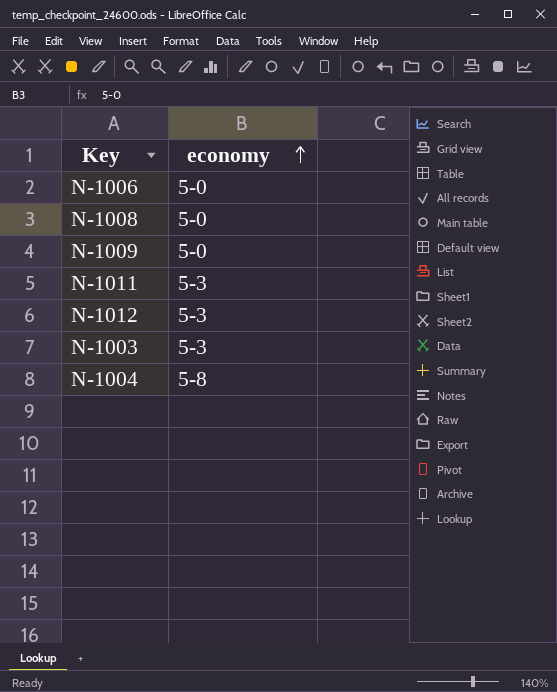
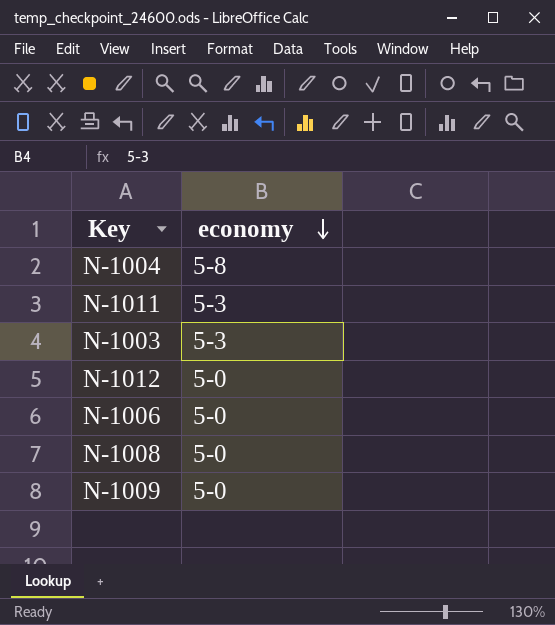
row order: economy ascending -> economy descending
N-1012 | economy: 5-3 -> 5-0

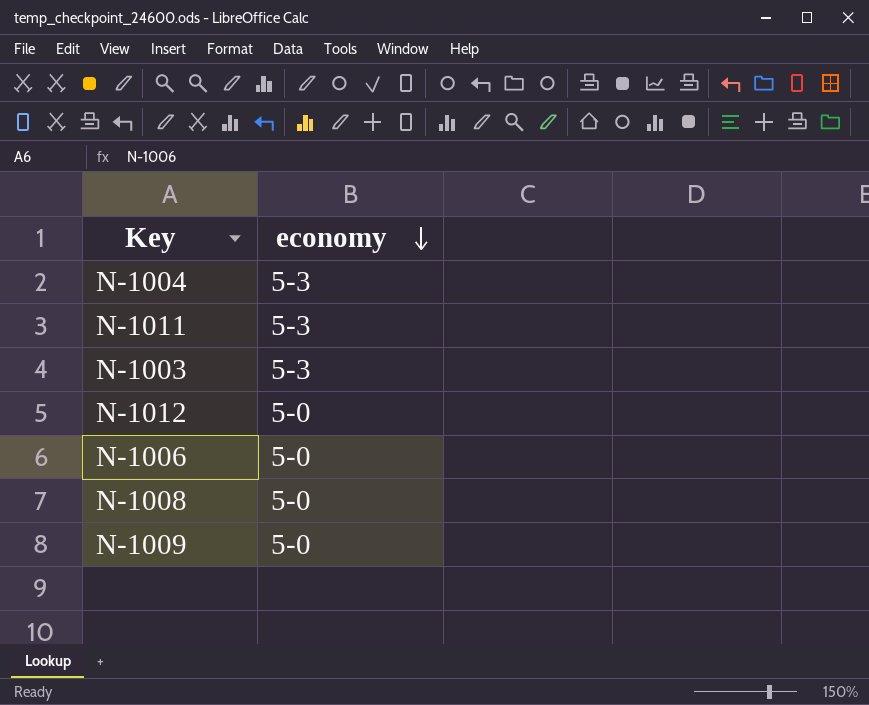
N-1004 | economy: 5-8 -> 5-3

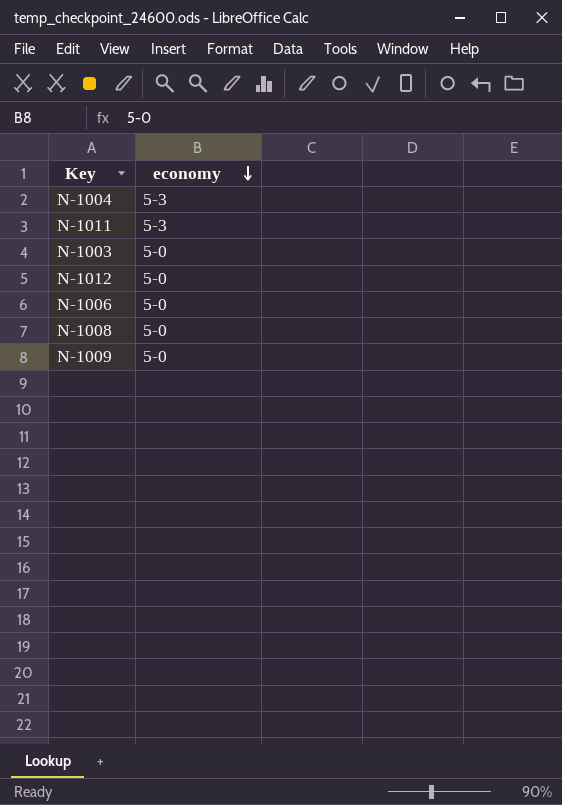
N-1003 | economy: 5-3 -> 5-0

